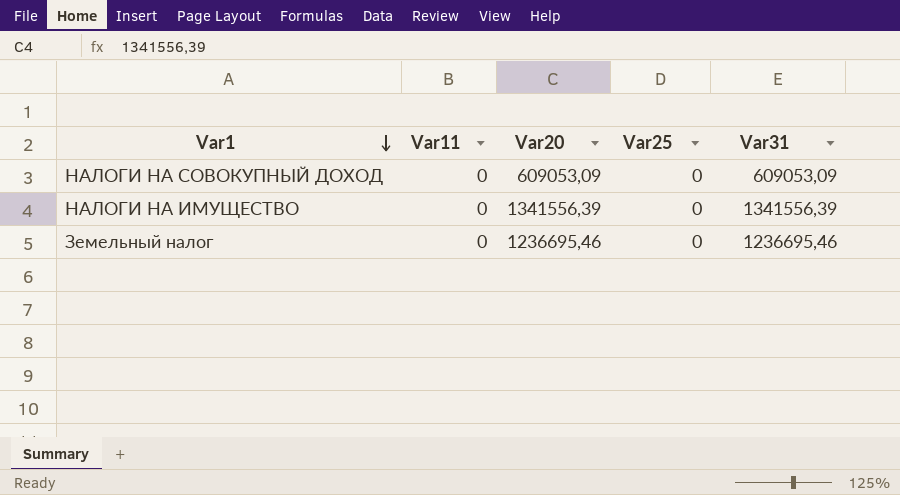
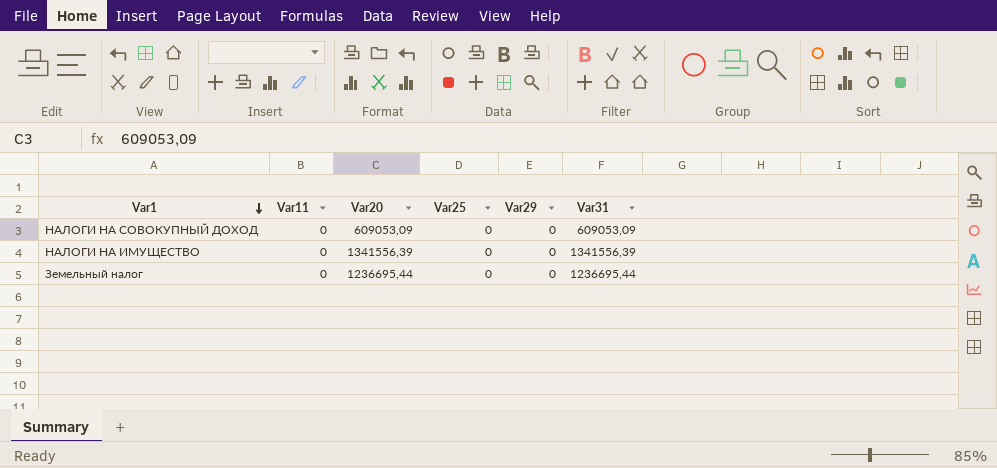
column Var29 | position: none -> 5
Земельный налог | Var20: 1236695,46 -> 1236695,44
Земельный налог | Var31: 1236695,46 -> 1236695,44

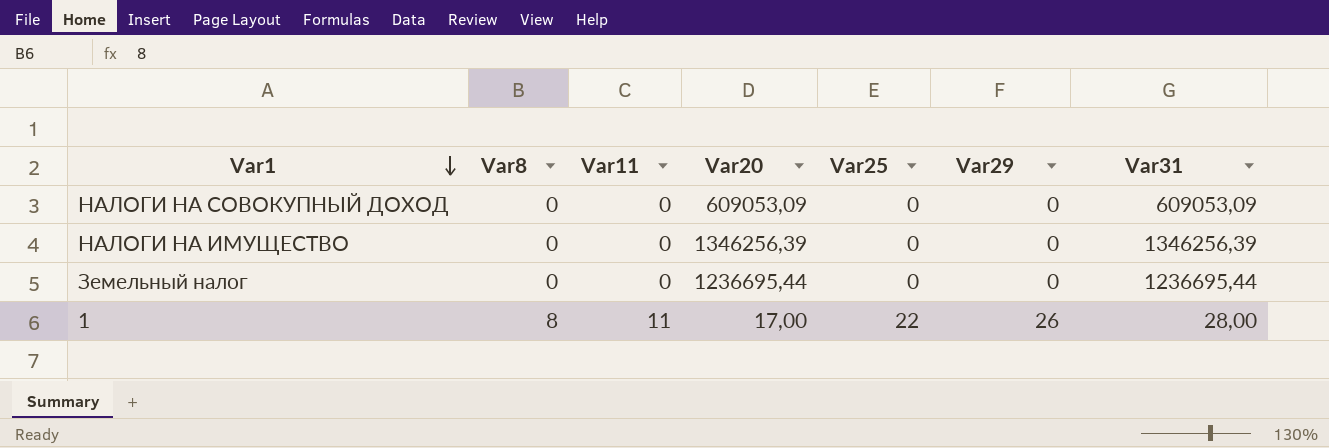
column Var8 | position: none -> 2
НАЛОГИ НА ИМУЩЕСТВО | Var20: 1341556,39 -> 1346256,39
НАЛОГИ НА ИМУЩЕСТВО | Var31: 1341556,39 -> 1346256,39
row 1: none -> 8 | 11 | 17,00 | 22 | 26 | 28,00

